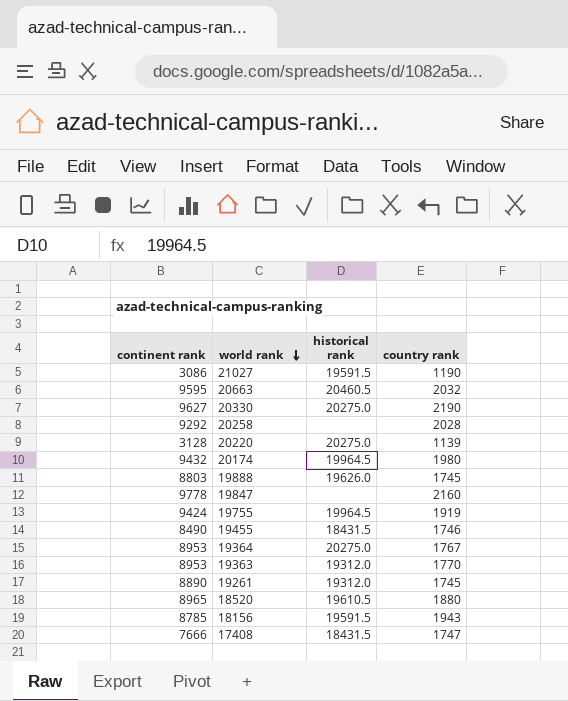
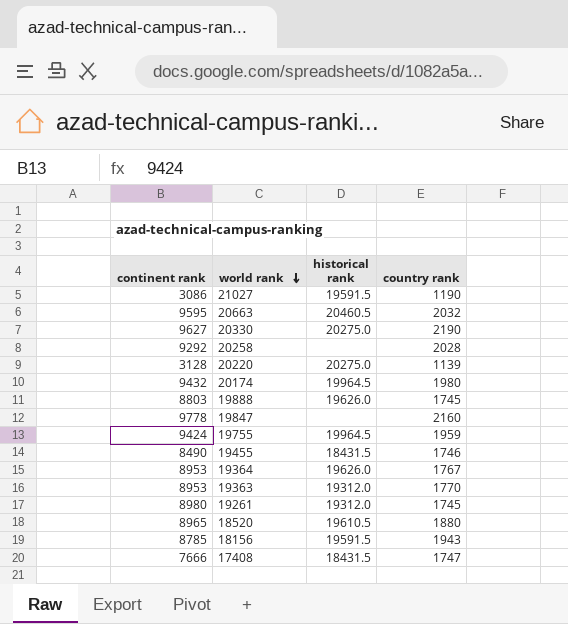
19755 | country rank: 1919 -> 1959
19364 | historical rank: 20275.0 -> 19626.0
19261 | continent rank: 8890 -> 8980

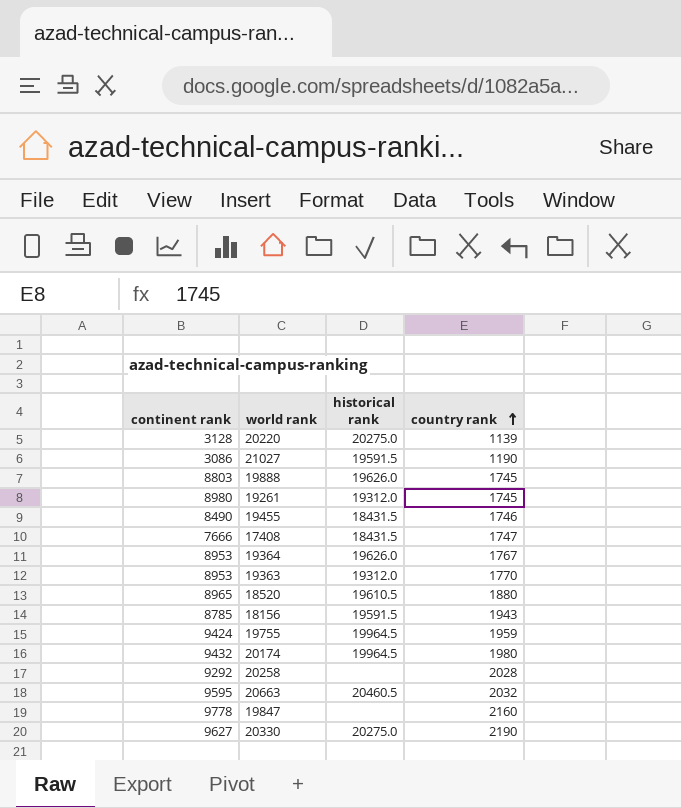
row order: world rank descending -> country rank ascending

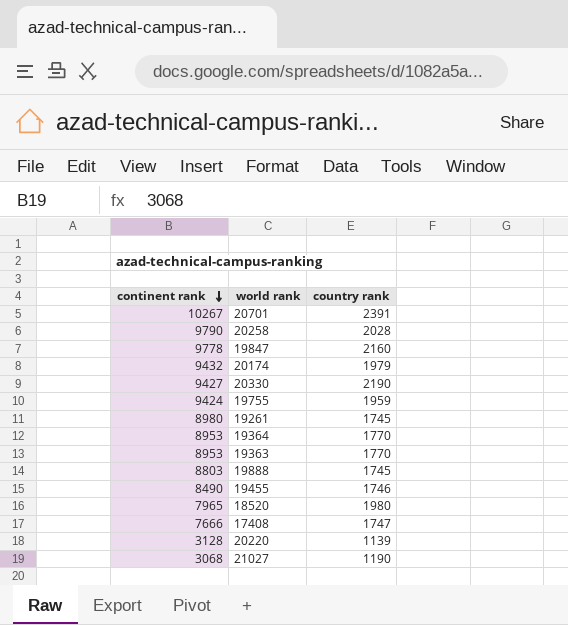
row order: country rank ascending -> continent rank descending
column historical rank | position: 3 -> none
row 18156: 8785 | 19591.5 | 1943 -> none
row 20663: 9595 | 20460.5 | 2032 -> none
row 20701: none -> 10267 | 2391
20258 | continent rank: 9292 -> 9790
20174 | country rank: 1980 -> 1979
20330 | continent rank: 9627 -> 9427
19364 | country rank: 1767 -> 1770
18520 | continent rank: 8965 -> 7965
18520 | country rank: 1880 -> 1980
21027 | continent rank: 3086 -> 3068

